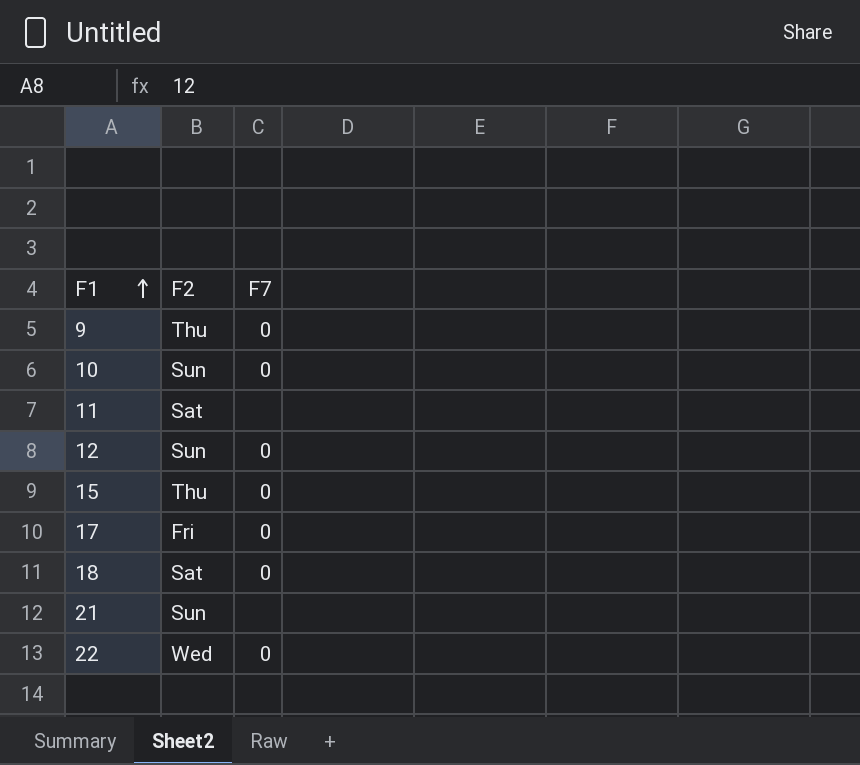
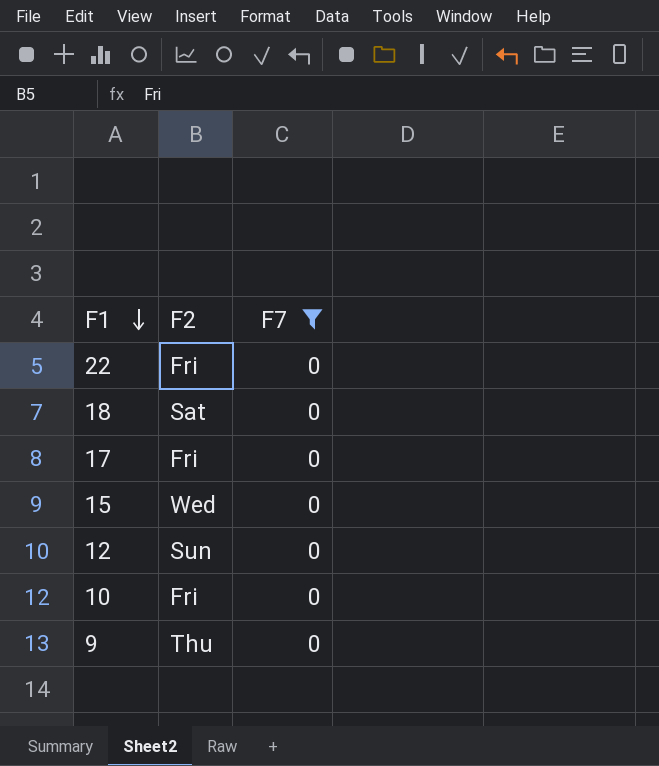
filter: none -> F7 = 0
row order: F1 ascending -> F1 descending
22 | F2: Wed -> Fri
15 | F2: Thu -> Wed
10 | F2: Sun -> Fri

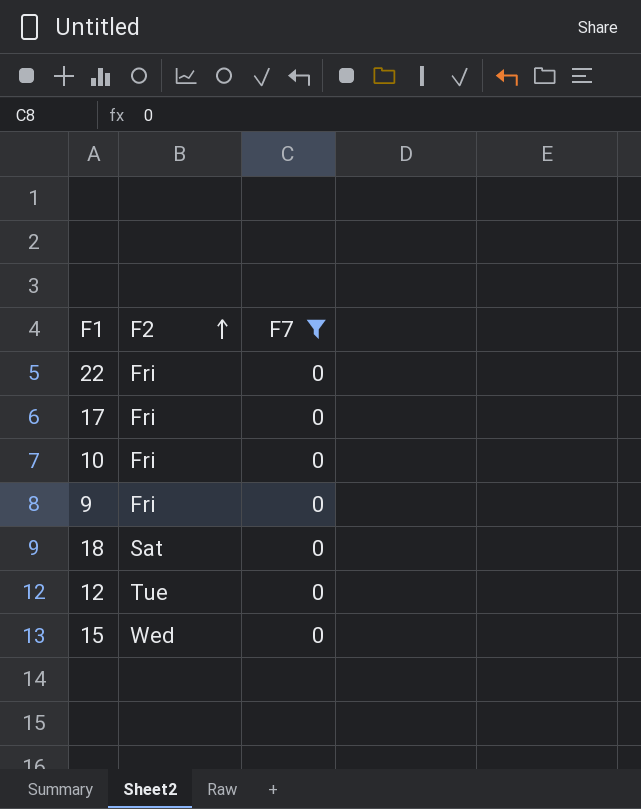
row order: F1 descending -> F2 ascending
9 | F2: Thu -> Fri
12 | F2: Sun -> Tue

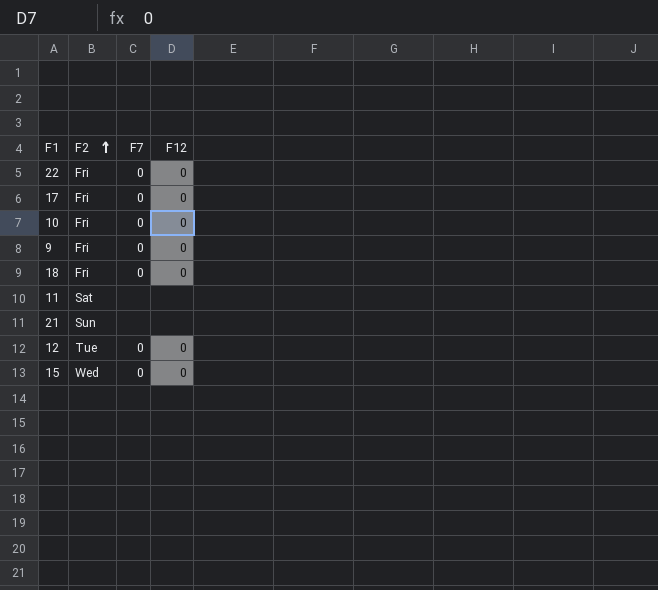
filter: F7 = 0 -> none
column F12 | position: none -> 4
18 | F2: Sat -> Fri

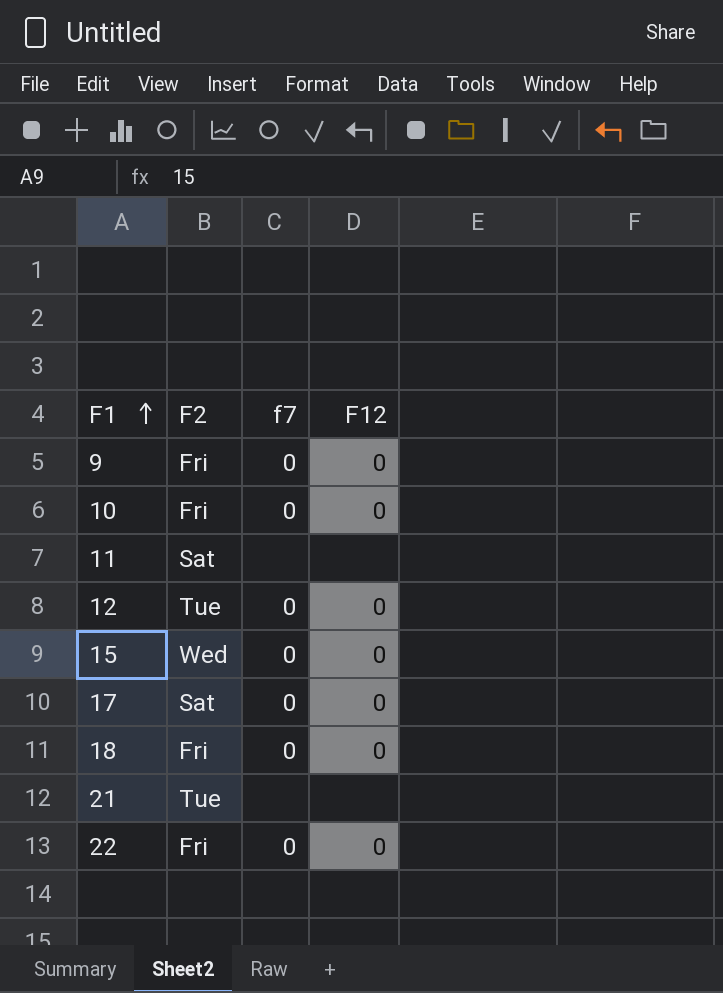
row order: F2 ascending -> F1 ascending
column name: F7 -> f7
17 | F2: Fri -> Sat
21 | F2: Sun -> Tue

